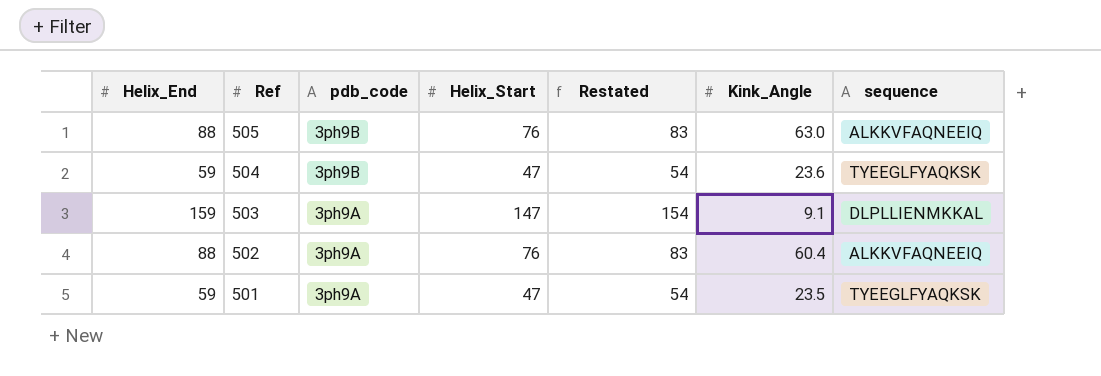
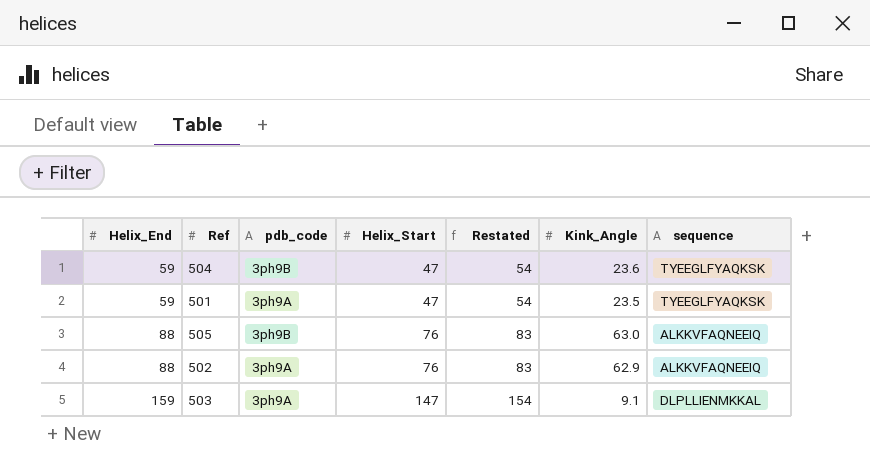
row order: Ref descending -> Helix_End ascending
502 | Kink_Angle: 60.4 -> 62.9

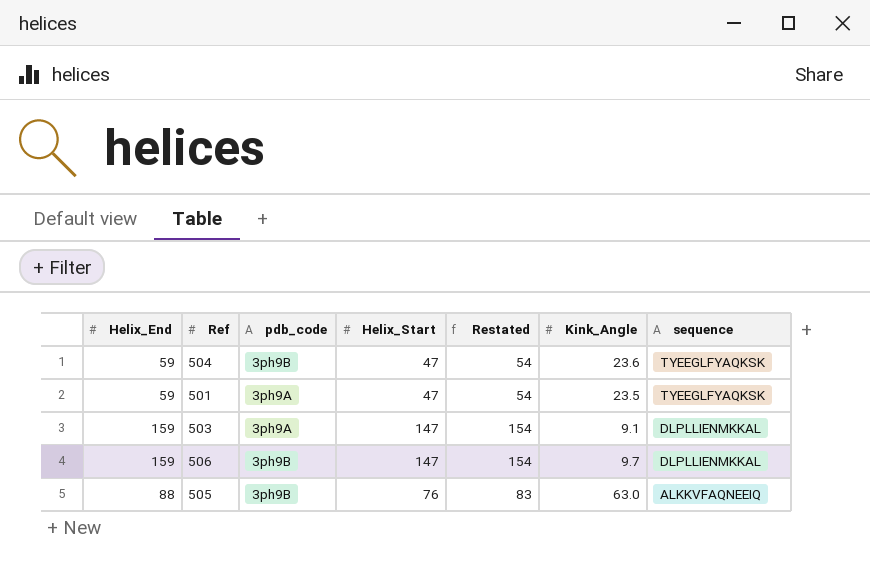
row order: Helix_End ascending -> sequence descending
row 502: 88 | 3ph9A | 76 | 83 | 62.9 | ALKKVFAQNEEIQ -> none
row 506: none -> 159 | 3ph9B | 147 | 154 | 9.7 | DLPLLIENMKKAL

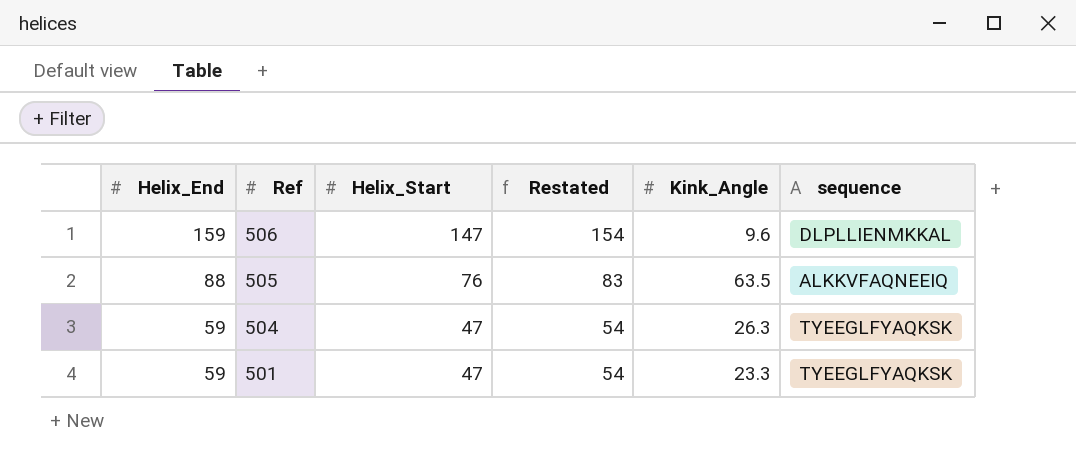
row order: sequence descending -> Helix_End descending
column pdb_code | position: 3 -> none
row 503: 159 | 3ph9A | 147 | 154 | 9.1 | DLPLLIENMKKAL -> none
506 | Kink_Angle: 9.7 -> 9.6
505 | Kink_Angle: 63.0 -> 63.5
504 | Kink_Angle: 23.6 -> 26.3
501 | Kink_Angle: 23.5 -> 23.3

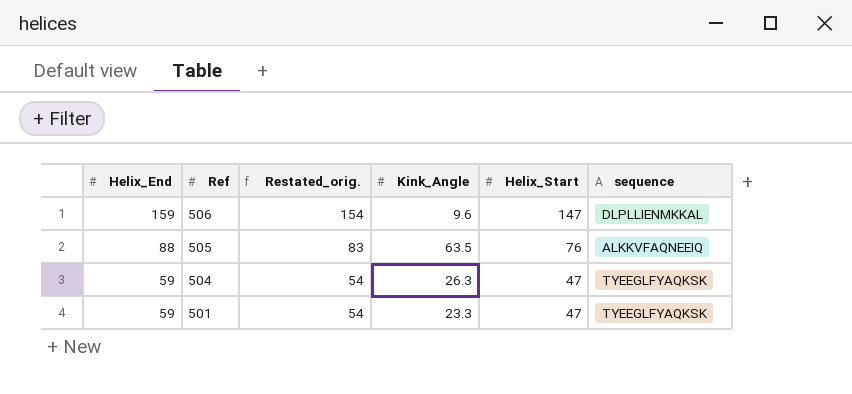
column name: Restated -> Restated_orig.
column Helix_Start | position: 3 -> 5

